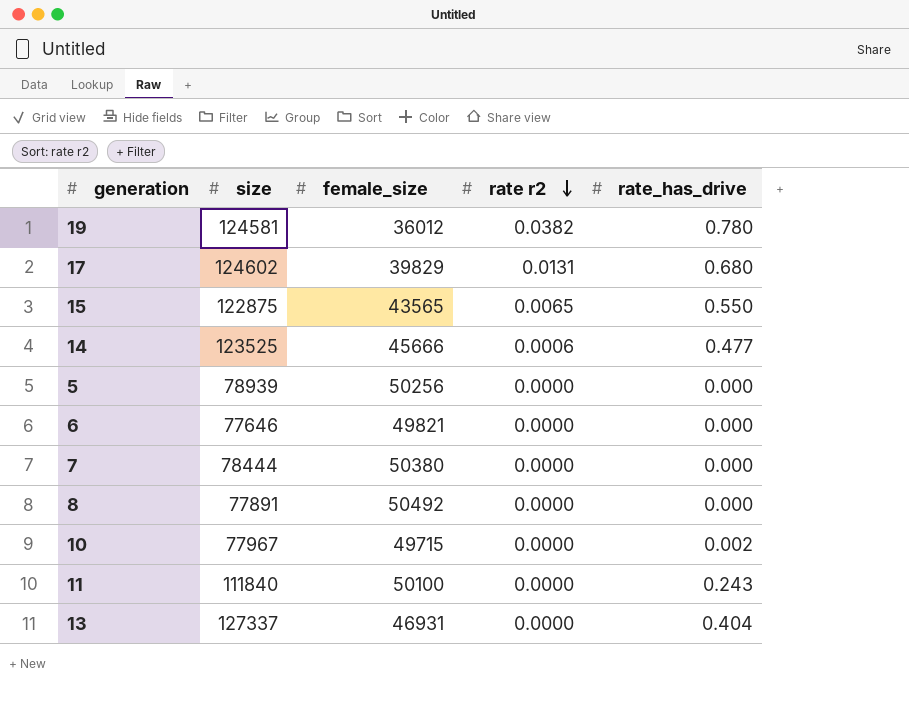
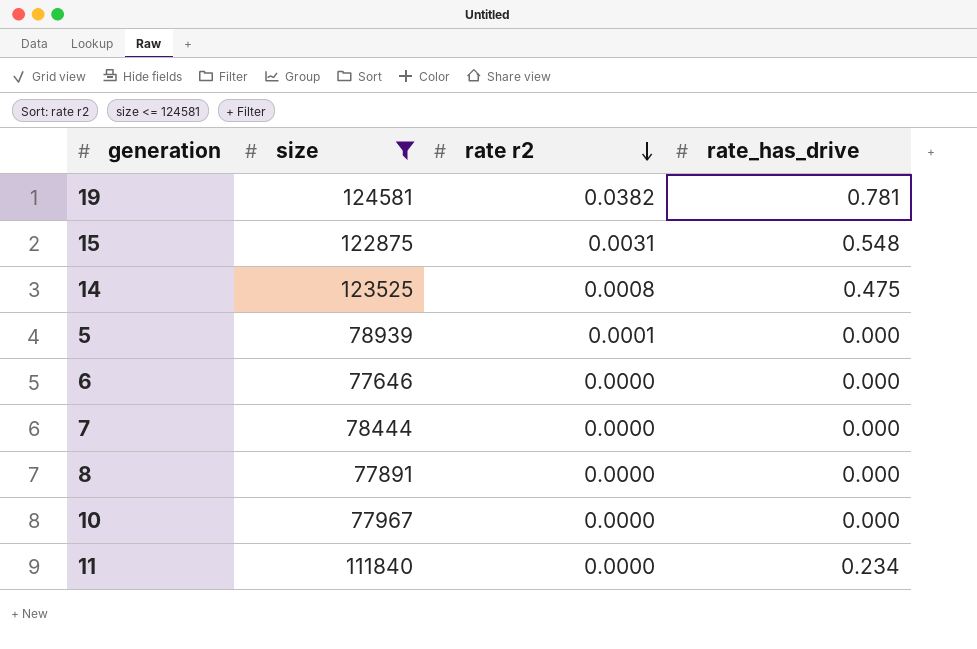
filter: none -> size <= 124581
column female_size | position: 3 -> none
19 | rate_has_drive: 0.780 -> 0.781
15 | rate r2: 0.0065 -> 0.0031
15 | rate_has_drive: 0.550 -> 0.548
14 | rate r2: 0.0006 -> 0.0008
14 | rate_has_drive: 0.477 -> 0.475
5 | rate r2: 0.0000 -> 0.0001
10 | rate_has_drive: 0.002 -> 0.000
11 | rate_has_drive: 0.243 -> 0.234

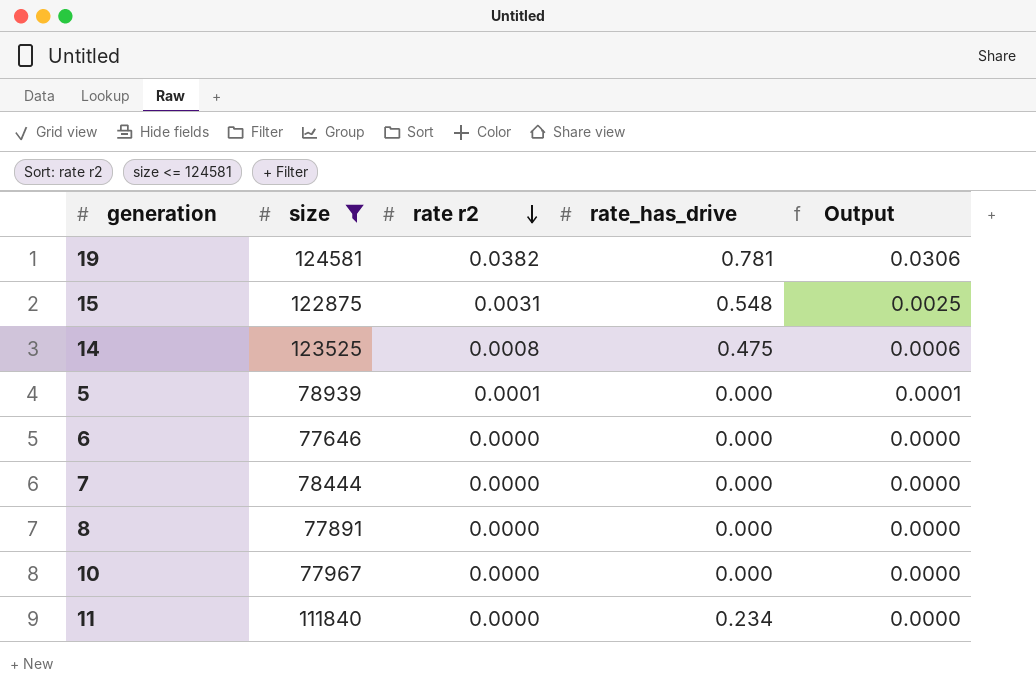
column Output | formula: none -> [rate r2] * 0.8

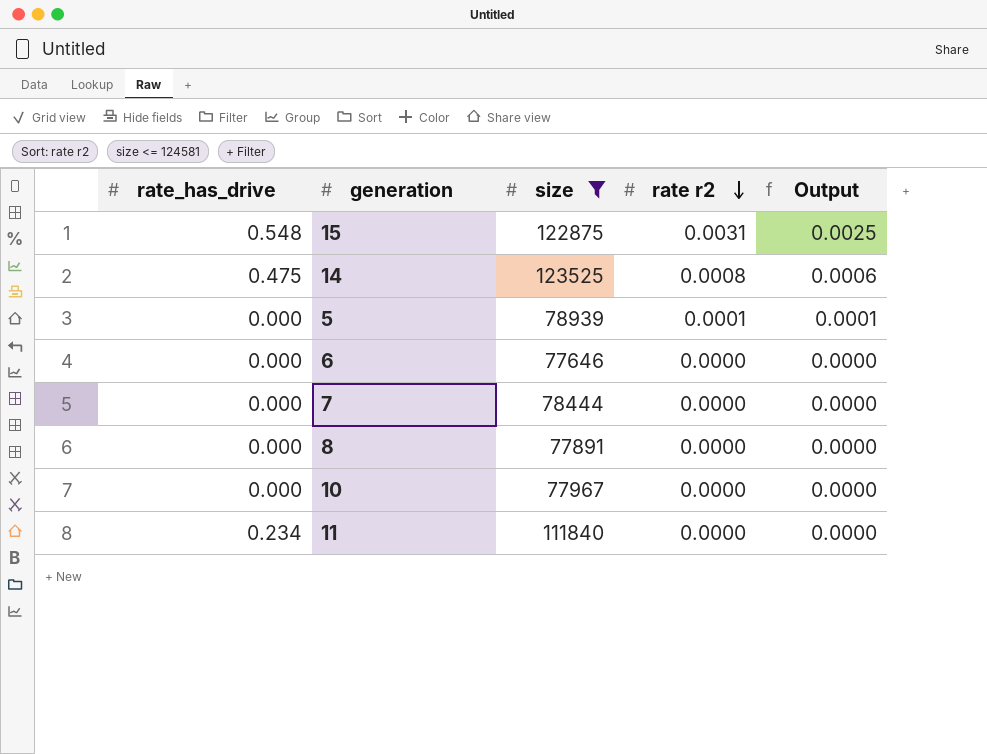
column rate_has_drive | position: 4 -> 1
row 19: 124581 | 0.0382 | 0.781 | 0.0306 -> none

